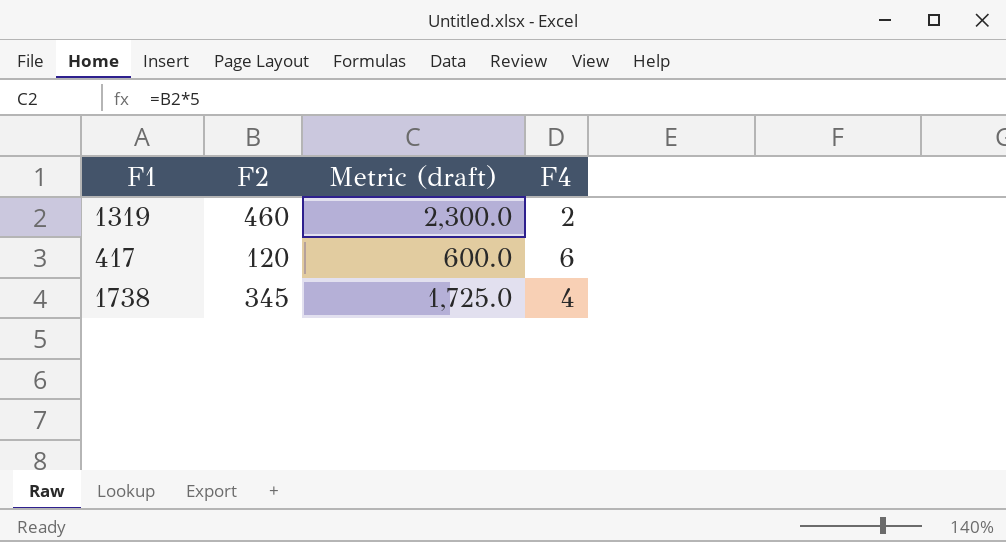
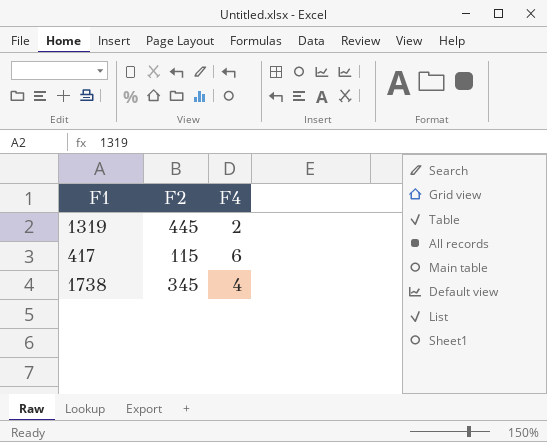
column Metric (draft) | formula: [F2] * 5 -> none
1319 | F2: 460 -> 445
417 | F2: 120 -> 115

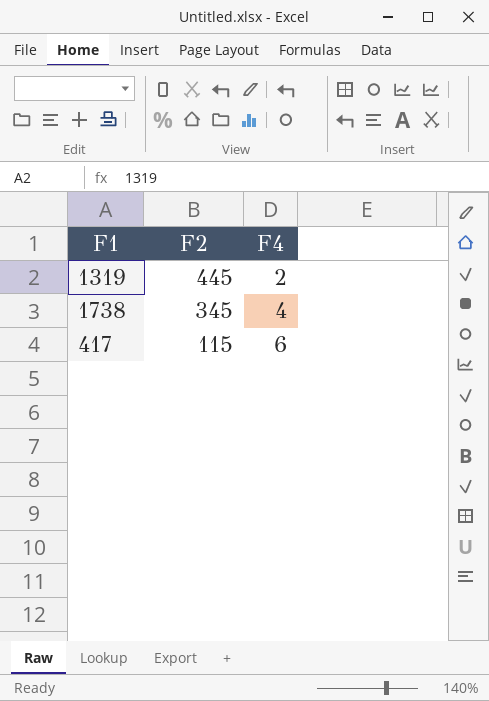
row order: none -> F2 descending

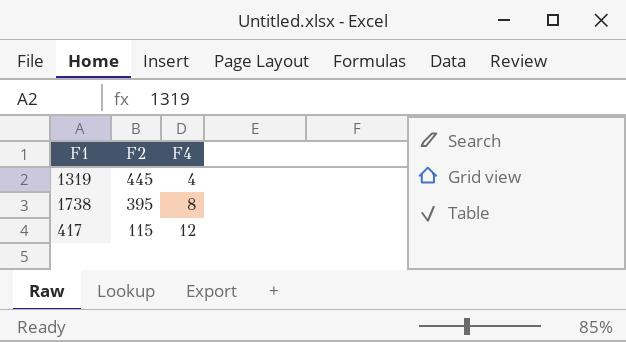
1319 | F4: 2 -> 4
1738 | F2: 345 -> 395
1738 | F4: 4 -> 8
417 | F4: 6 -> 12

